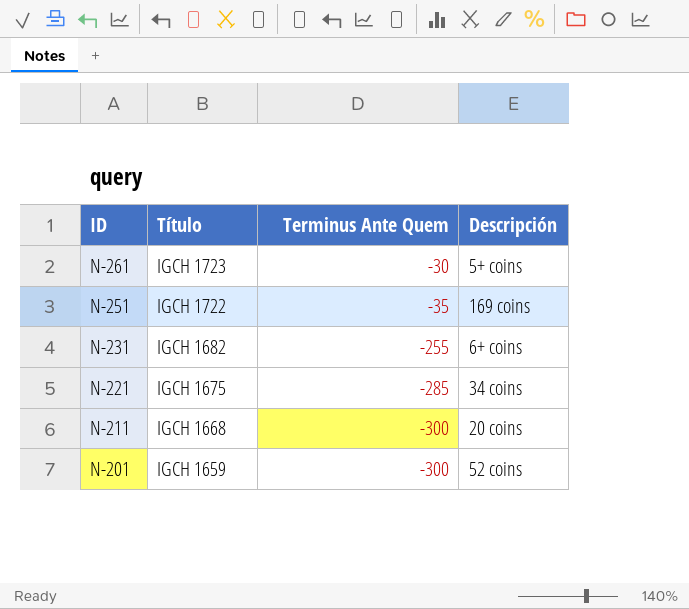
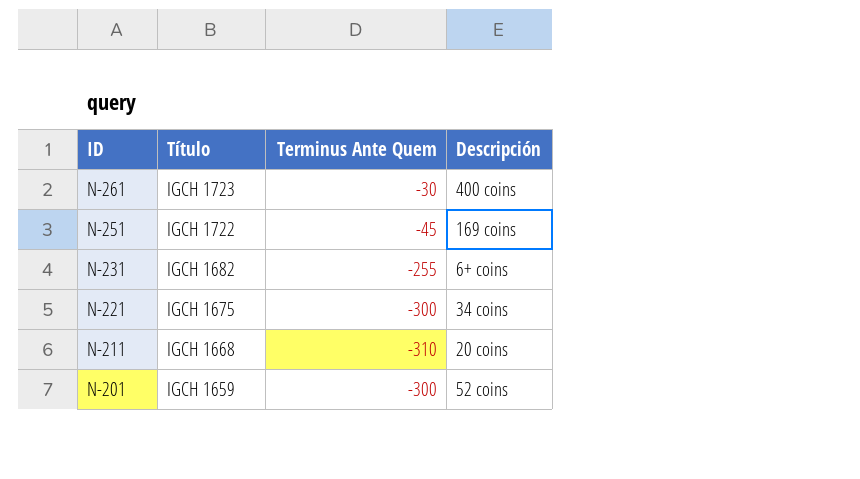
N-261 | Descripción: 5+ coins -> 400 coins
N-251 | Terminus Ante Quem: -35 -> -45
N-221 | Terminus Ante Quem: -285 -> -300
N-211 | Terminus Ante Quem: -300 -> -310

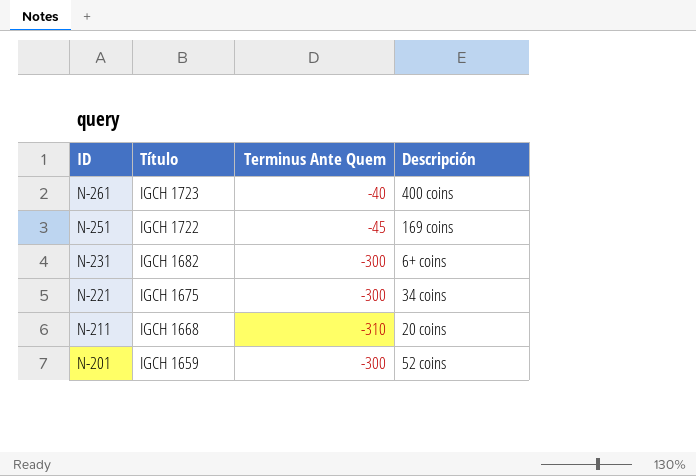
N-261 | Terminus Ante Quem: -30 -> -40
N-231 | Terminus Ante Quem: -255 -> -300

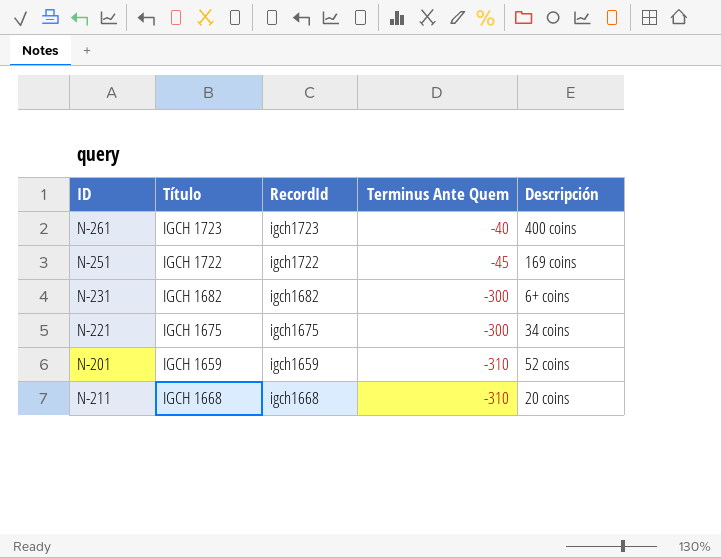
row order: ID descending -> Terminus Ante Quem descending
column RecordId | position: none -> 3
N-201 | Terminus Ante Quem: -300 -> -310

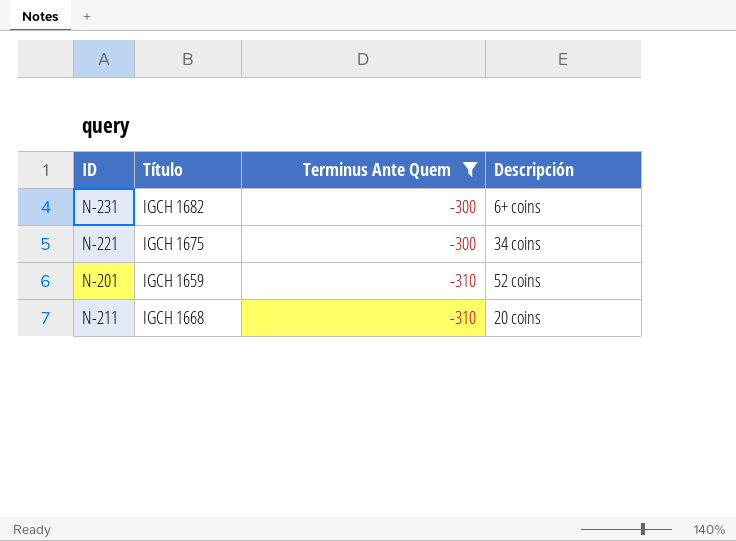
filter: none -> Terminus Ante Quem <= -300
column RecordId | position: 3 -> none

